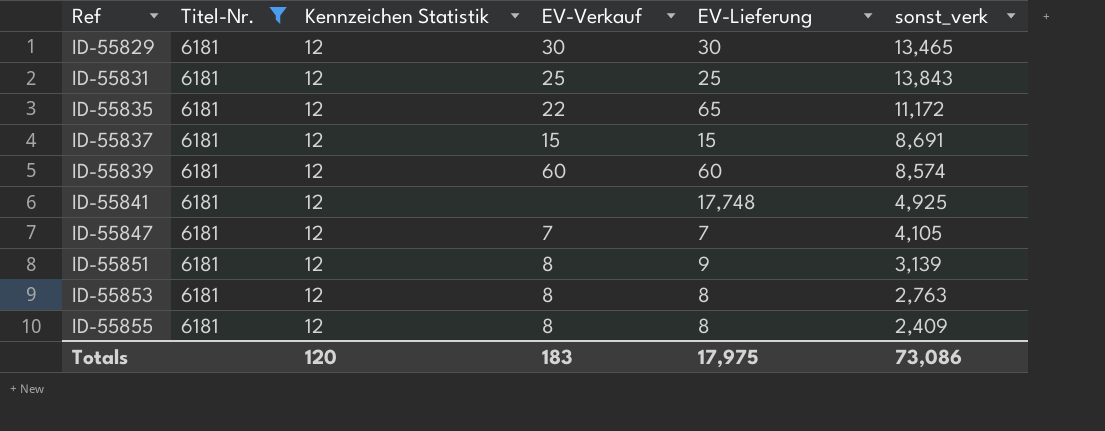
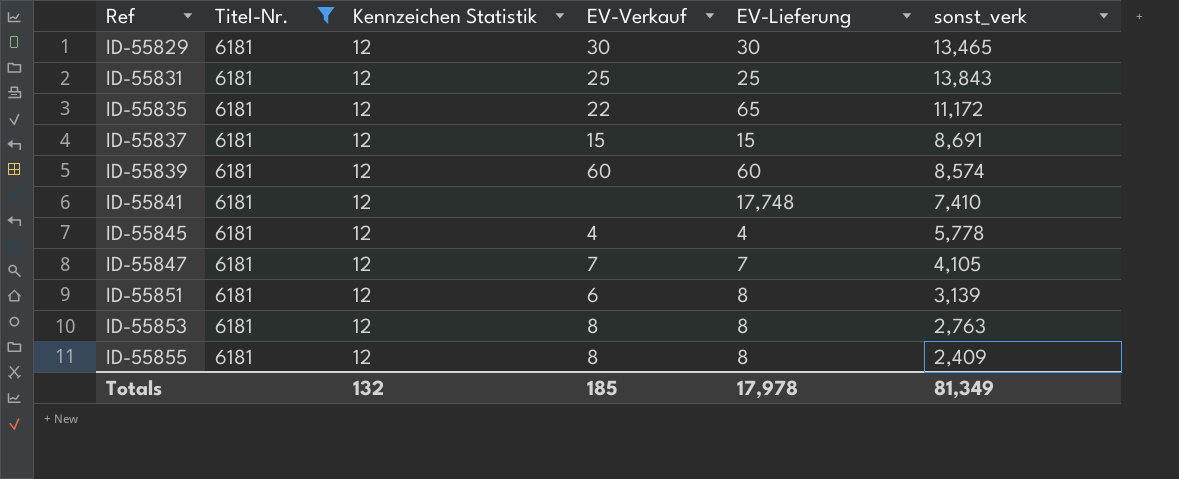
ID-55841 | sonst_verk: 4,925 -> 7,410
row ID-55845: none -> 6181 | 12 | 4 | 4 | 5,778
ID-55851 | EV-Verkauf: 8 -> 6
ID-55851 | EV-Lieferung: 9 -> 8
Totals | Kennzeichen Statistik: 120 -> 132
Totals | EV-Verkauf: 183 -> 185
Totals | EV-Lieferung: 17,975 -> 17,978
Totals | sonst_verk: 73,086 -> 81,349

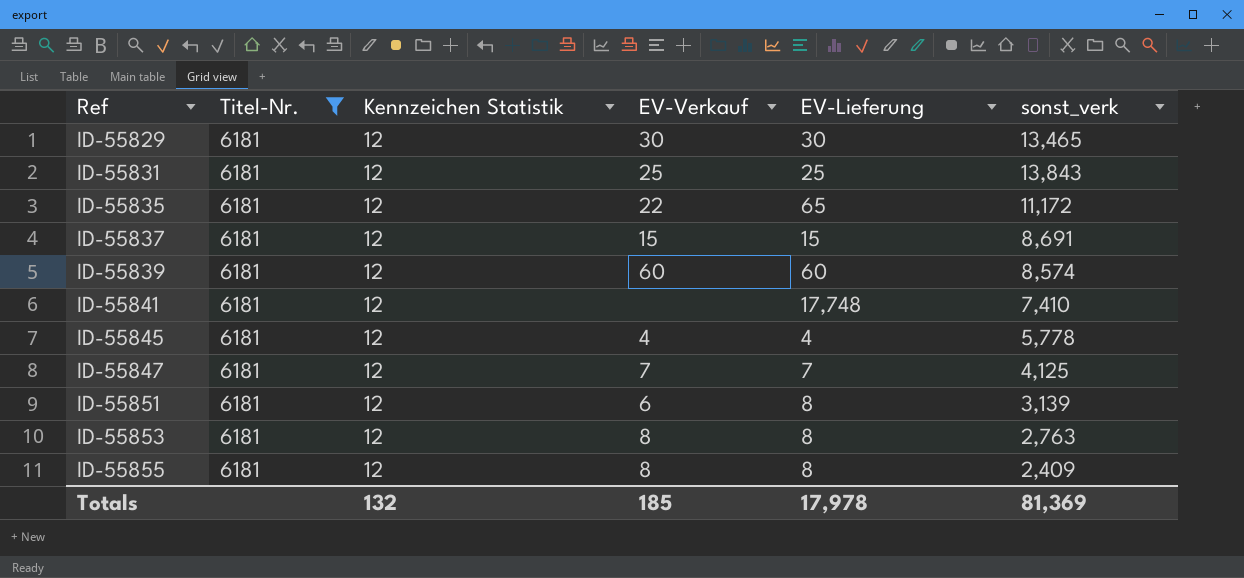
ID-55847 | sonst_verk: 4,105 -> 4,125
Totals | sonst_verk: 81,349 -> 81,369

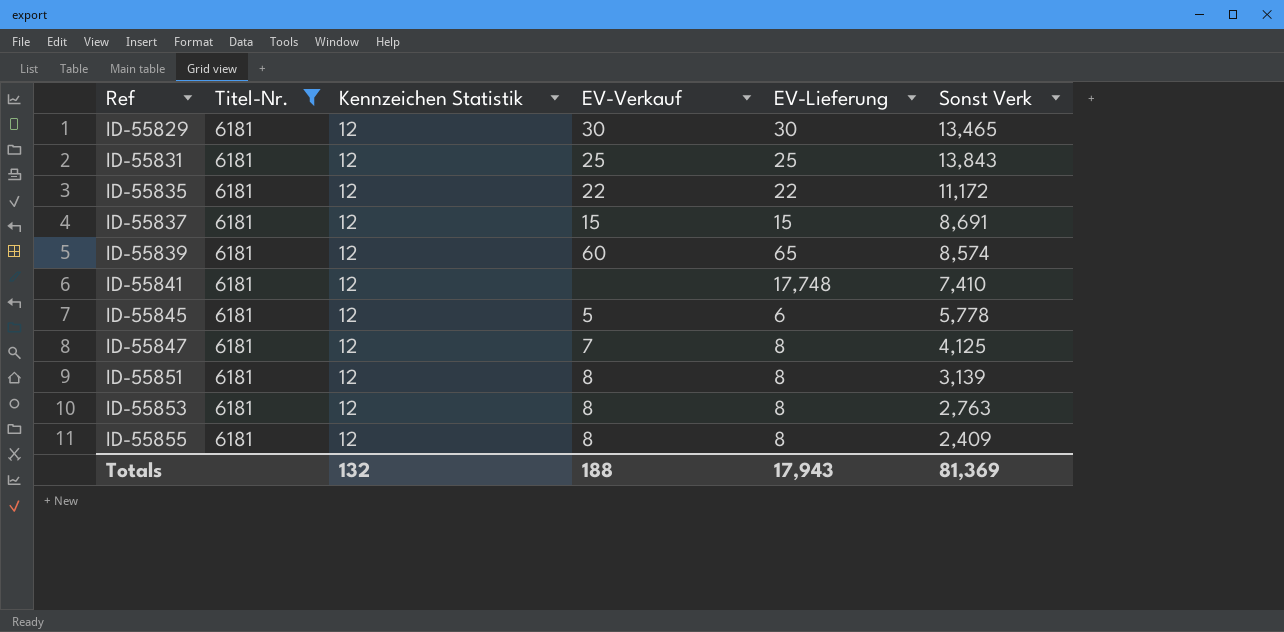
column name: sonst_verk -> Sonst Verk
ID-55835 | EV-Lieferung: 65 -> 22
ID-55839 | EV-Lieferung: 60 -> 65
ID-55845 | EV-Verkauf: 4 -> 5
ID-55845 | EV-Lieferung: 4 -> 6
ID-55847 | EV-Lieferung: 7 -> 8
ID-55851 | EV-Verkauf: 6 -> 8
Totals | EV-Verkauf: 185 -> 188
Totals | EV-Lieferung: 17,978 -> 17,943

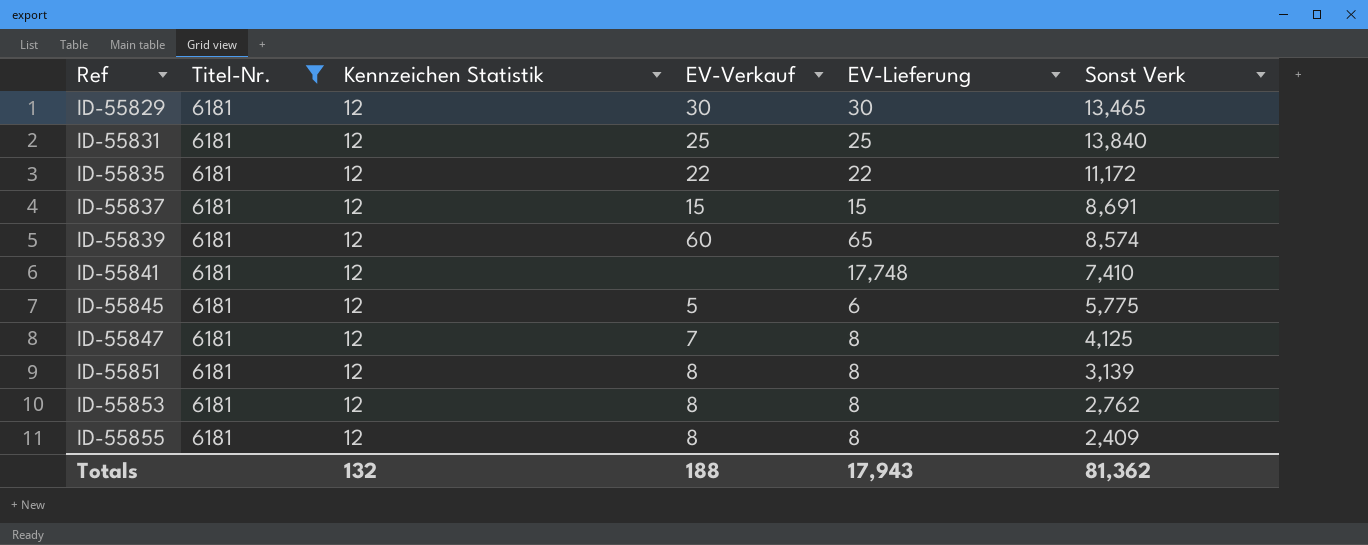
ID-55831 | Sonst Verk: 13,843 -> 13,840
ID-55845 | Sonst Verk: 5,778 -> 5,775
ID-55853 | Sonst Verk: 2,763 -> 2,762
Totals | Sonst Verk: 81,369 -> 81,362

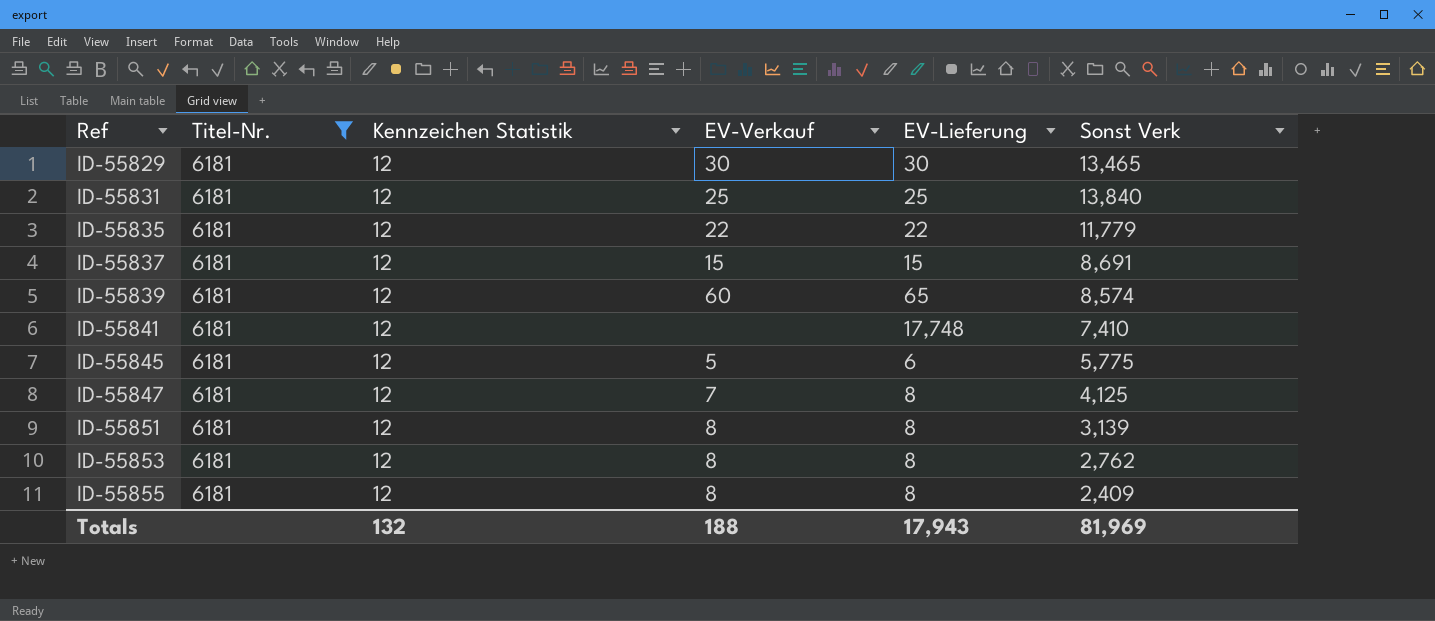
ID-55835 | Sonst Verk: 11,172 -> 11,779
Totals | Sonst Verk: 81,362 -> 81,969

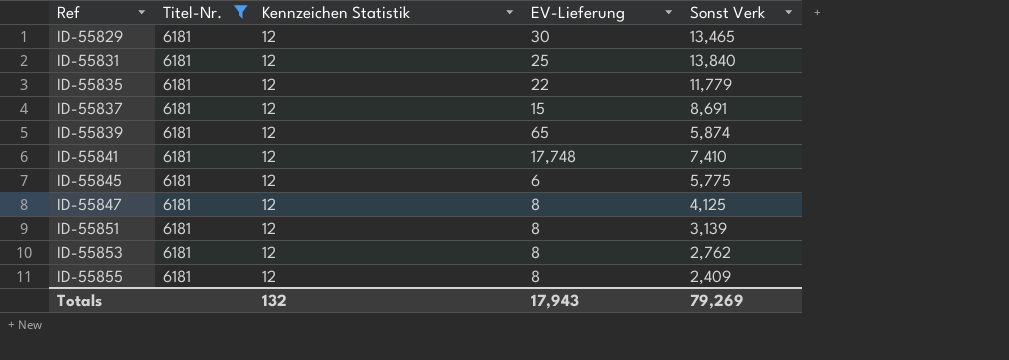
column EV-Verkauf | position: 4 -> none
ID-55839 | Sonst Verk: 8,574 -> 5,874
Totals | Sonst Verk: 81,969 -> 79,269

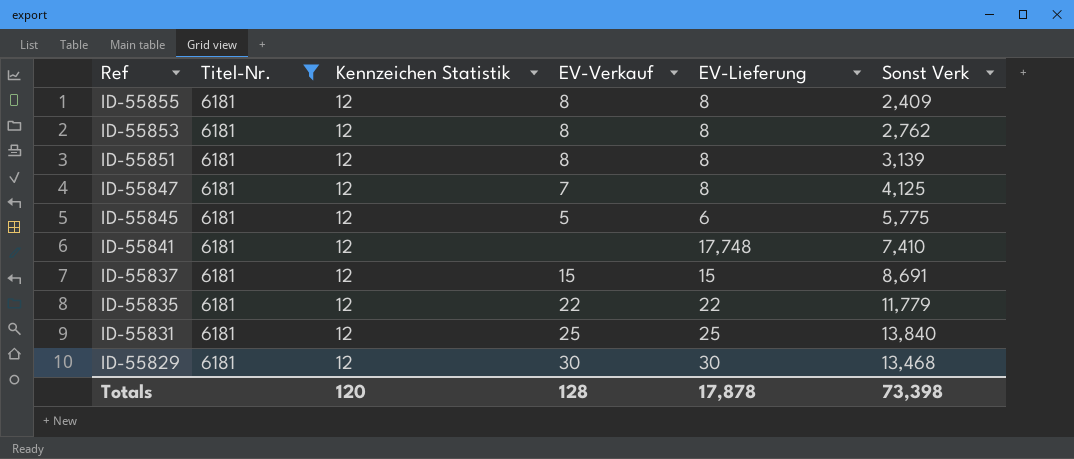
row order: Ref ascending -> Ref descending
column EV-Verkauf | position: none -> 4
row ID-55839: 6181 | 12 | 65 | 5,874 -> none
ID-55829 | Sonst Verk: 13,465 -> 13,468
Totals | Kennzeichen Statistik: 132 -> 120
Totals | EV-Lieferung: 17,943 -> 17,878
Totals | Sonst Verk: 79,269 -> 73,398

